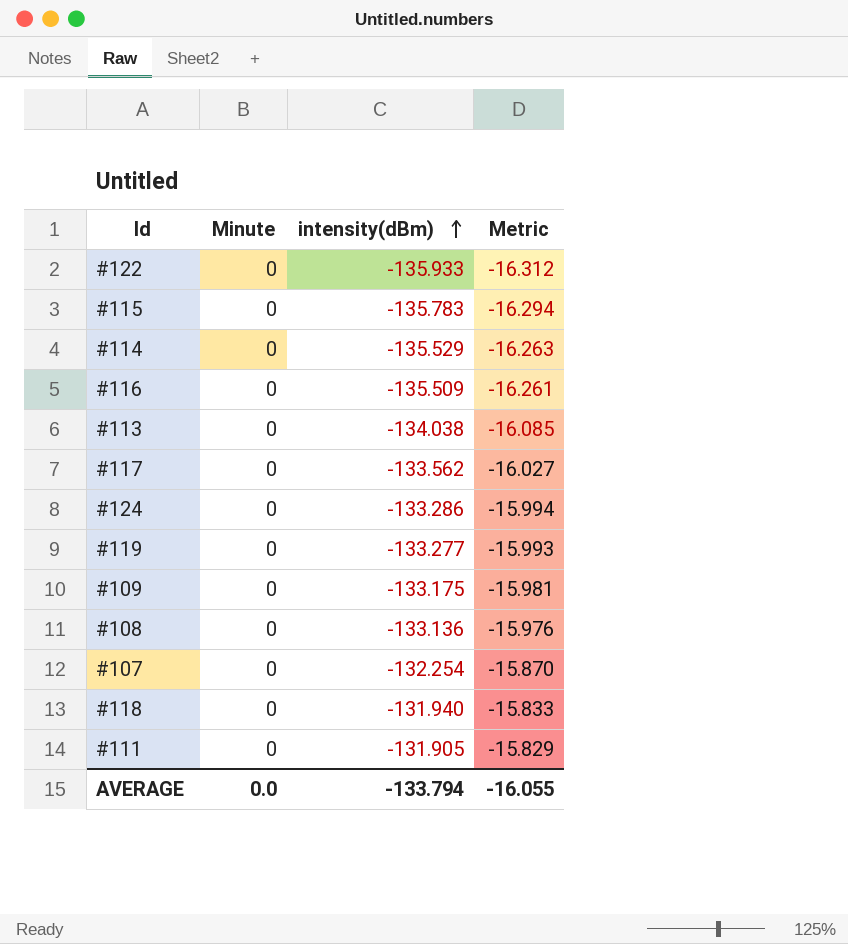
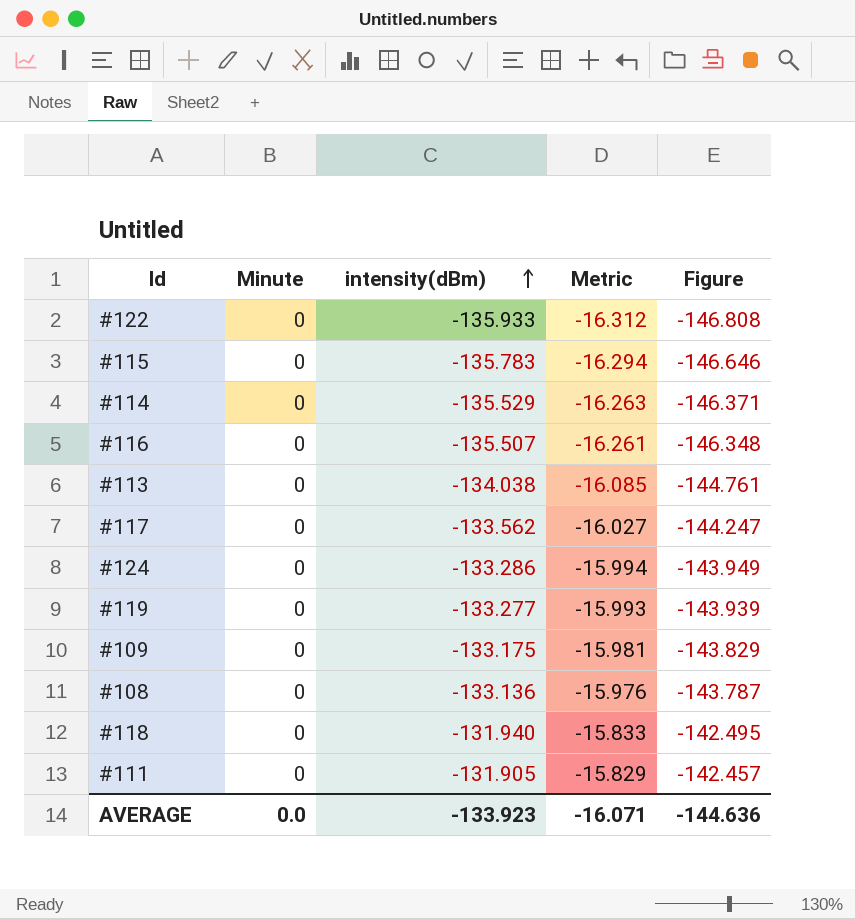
column Figure | formula: none -> [intensity(dBm)] * 1.08
row #107: 0 | -132.254 | -15.870 -> none
#116 | intensity(dBm): -135.509 -> -135.507
AVERAGE | intensity(dBm): -133.794 -> -133.923
AVERAGE | Metric: -16.055 -> -16.071

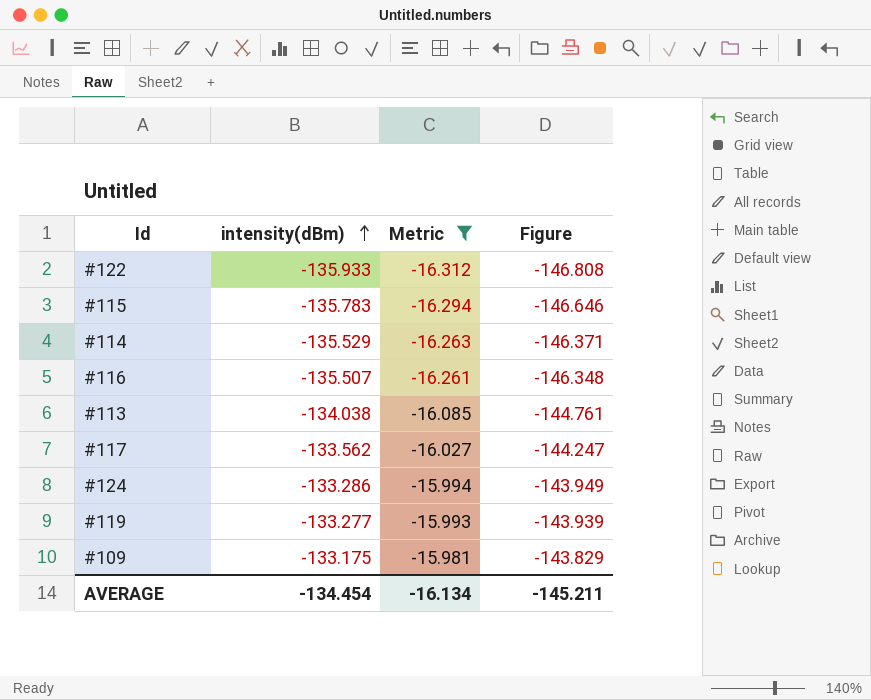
filter: none -> Metric <= -15.981
column Minute | position: 2 -> none
AVERAGE | intensity(dBm): -133.923 -> -134.454
AVERAGE | Metric: -16.071 -> -16.134
AVERAGE | Figure: -144.636 -> -145.211

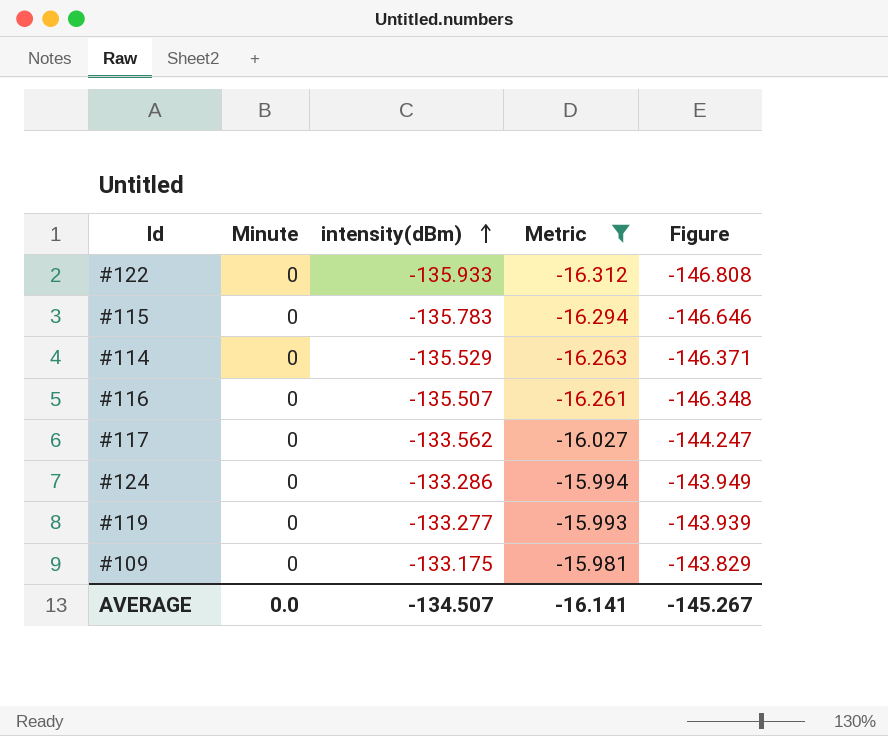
column Minute | position: none -> 2
row #113: -134.038 | -16.085 | -144.761 -> none
AVERAGE | intensity(dBm): -134.454 -> -134.507
AVERAGE | Metric: -16.134 -> -16.141
AVERAGE | Figure: -145.211 -> -145.267

